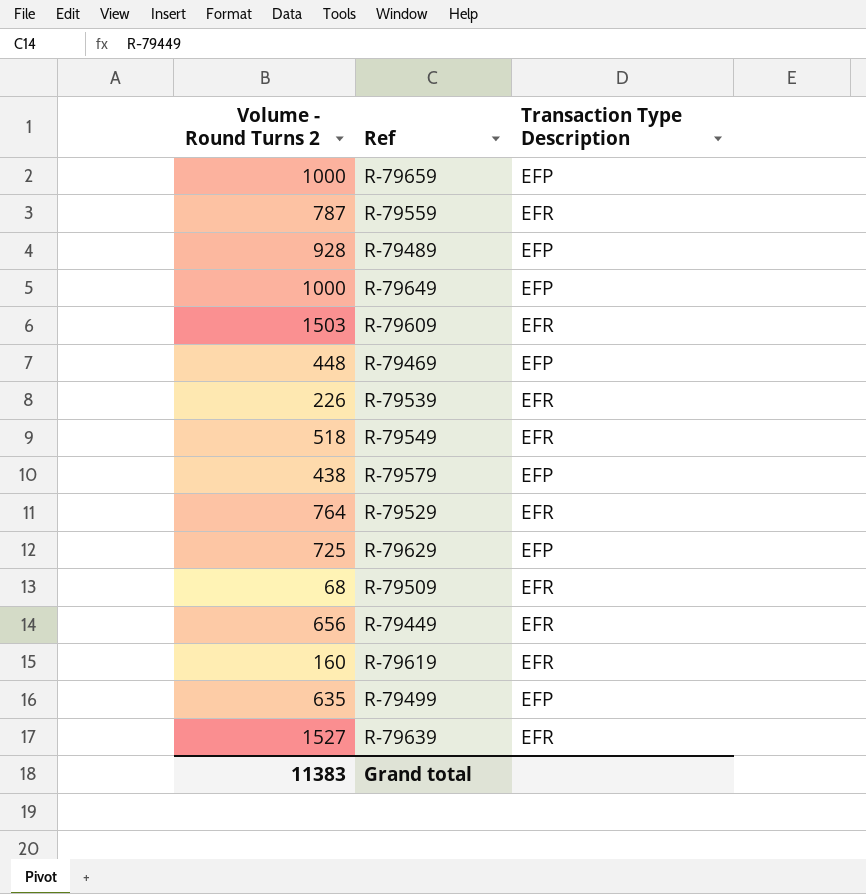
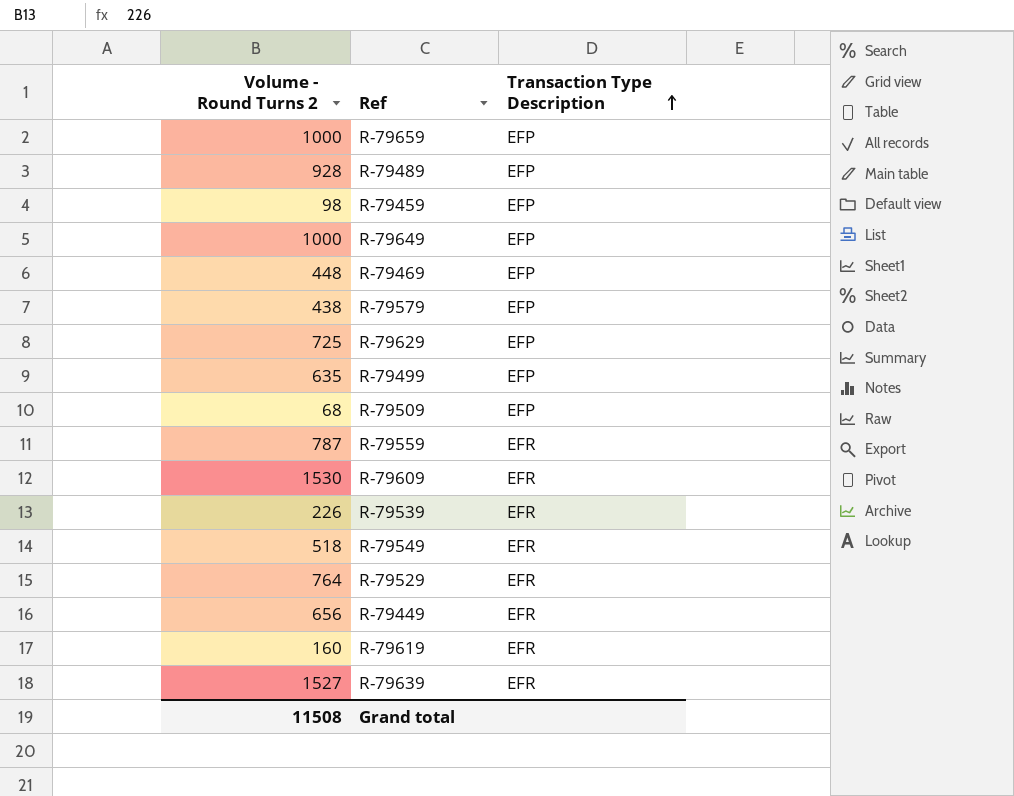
row order: none -> Transaction Type Description ascending
row R-79459: none -> 98 | EFP
R-79509 | Transaction Type Description: EFR -> EFP
R-79609 | Volume - Round Turns 2: 1503 -> 1530
Grand total | Volume - Round Turns 2: 11383 -> 11508

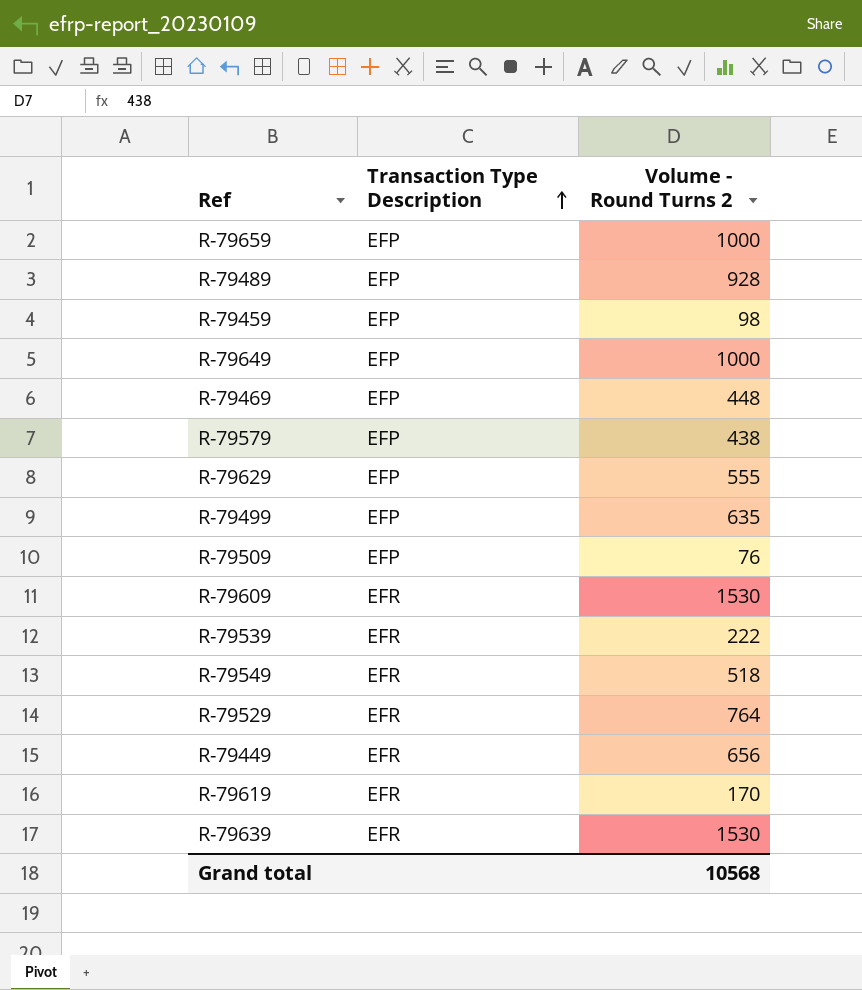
column Volume - Round Turns 2 | position: 1 -> 3
row R-79559: 787 | EFR -> none
R-79629 | Volume - Round Turns 2: 725 -> 555
R-79509 | Volume - Round Turns 2: 68 -> 76
R-79539 | Volume - Round Turns 2: 226 -> 222
R-79619 | Volume - Round Turns 2: 160 -> 170
R-79639 | Volume - Round Turns 2: 1527 -> 1530
Grand total | Volume - Round Turns 2: 11508 -> 10568

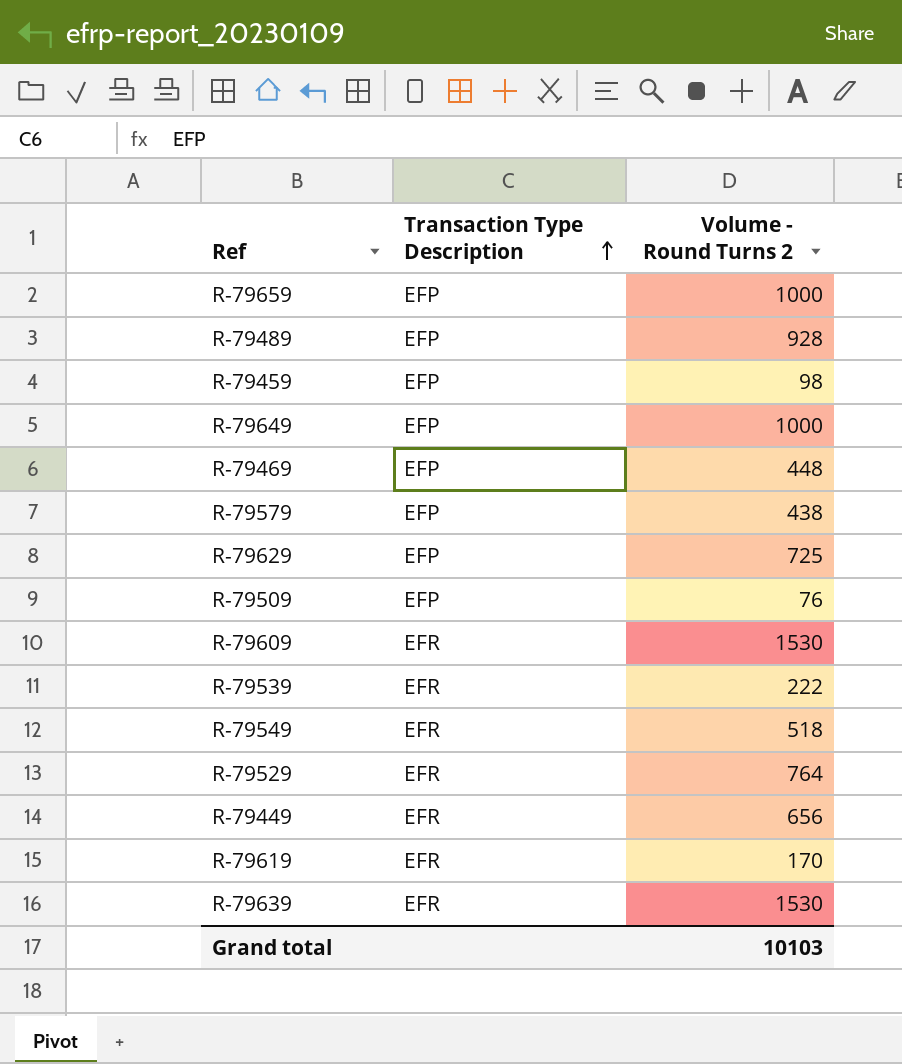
row R-79499: EFP | 635 -> none
R-79629 | Volume - Round Turns 2: 555 -> 725
Grand total | Volume - Round Turns 2: 10568 -> 10103

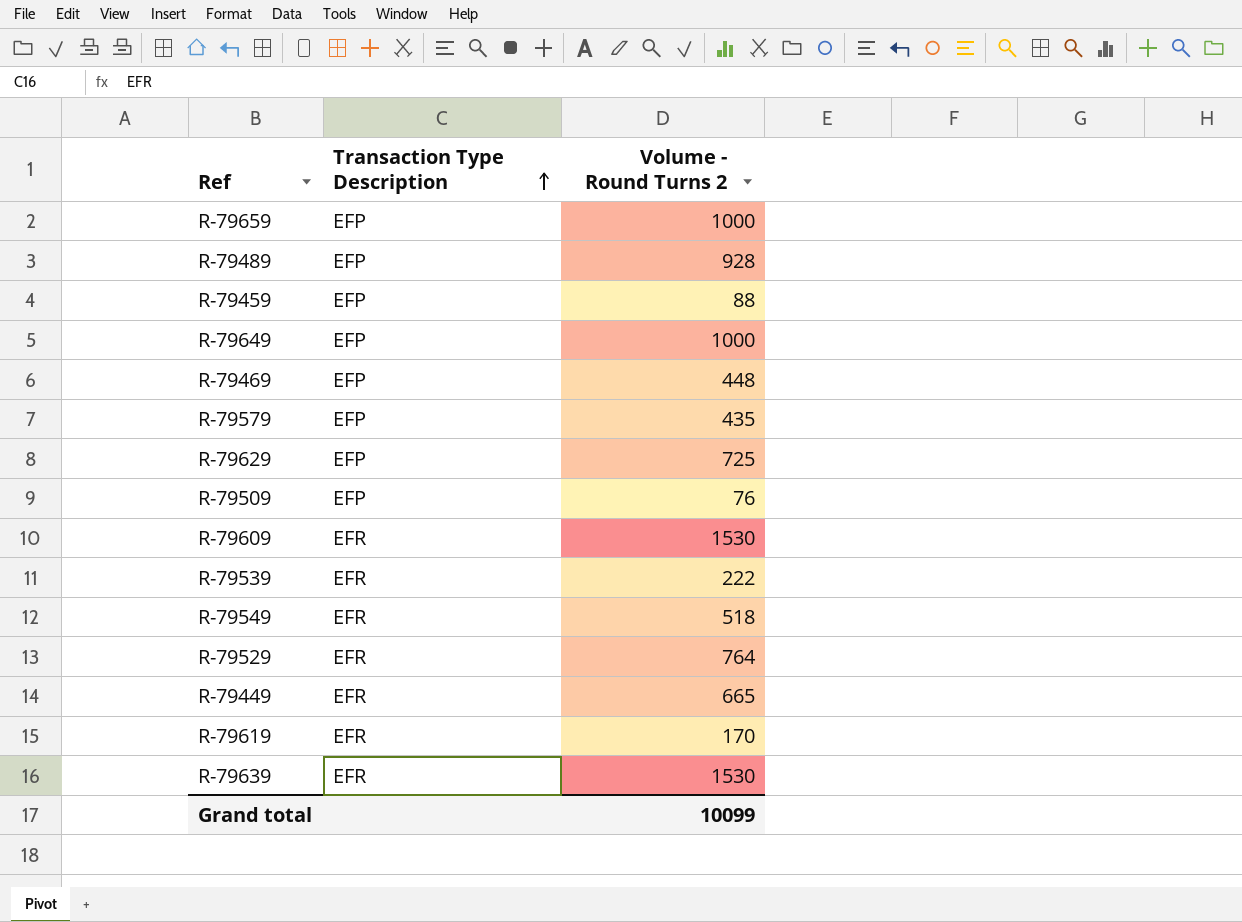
R-79459 | Volume - Round Turns 2: 98 -> 88
R-79579 | Volume - Round Turns 2: 438 -> 435
R-79449 | Volume - Round Turns 2: 656 -> 665
Grand total | Volume - Round Turns 2: 10103 -> 10099

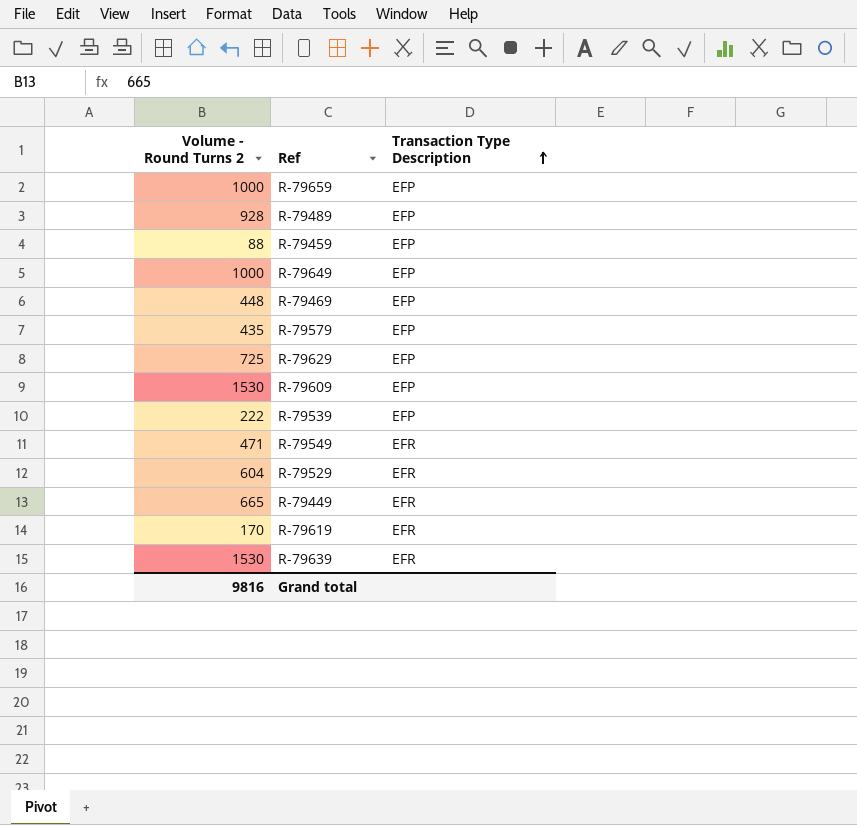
column Volume - Round Turns 2 | position: 3 -> 1
row R-79509: EFP | 76 -> none
R-79609 | Transaction Type Description: EFR -> EFP
R-79539 | Transaction Type Description: EFR -> EFP
R-79549 | Volume - Round Turns 2: 518 -> 471
R-79529 | Volume - Round Turns 2: 764 -> 604
Grand total | Volume - Round Turns 2: 10099 -> 9816

